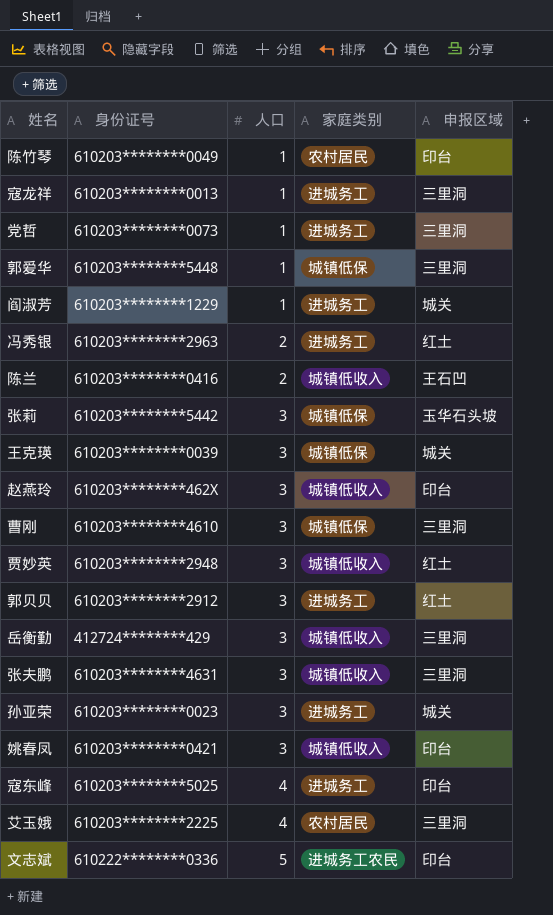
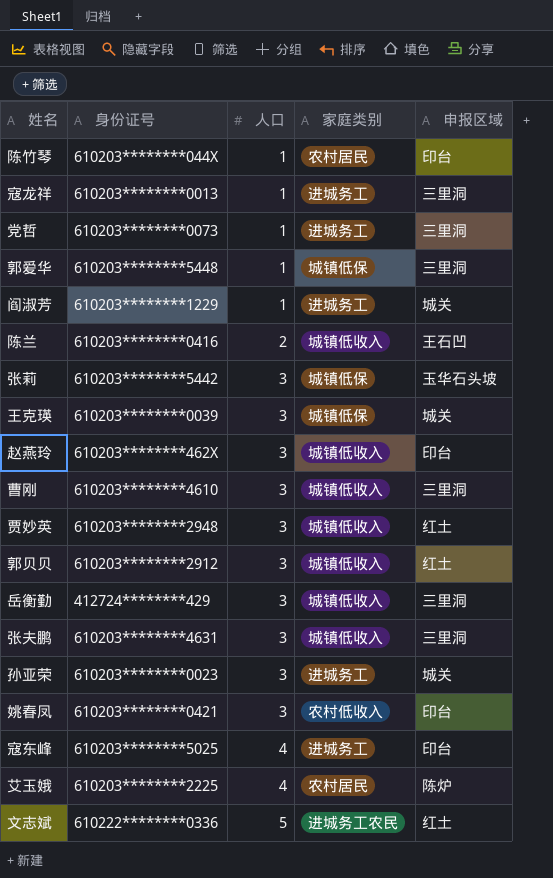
row 冯秀银: 610203********2963 | 2 | 进城务工 | 红土 -> none
陈竹琴 | 身份证号: 610203********0049 -> 610203********044X
曹刚 | 家庭类别: 城镇低保 -> 城镇低收入
郭贝贝 | 家庭类别: 进城务工 -> 城镇低收入
姚春凤 | 家庭类别: 城镇低收入 -> 农村低收入
艾玉娥 | 申报区域: 三里洞 -> 陈炉
文志斌 | 申报区域: 印台 -> 红土

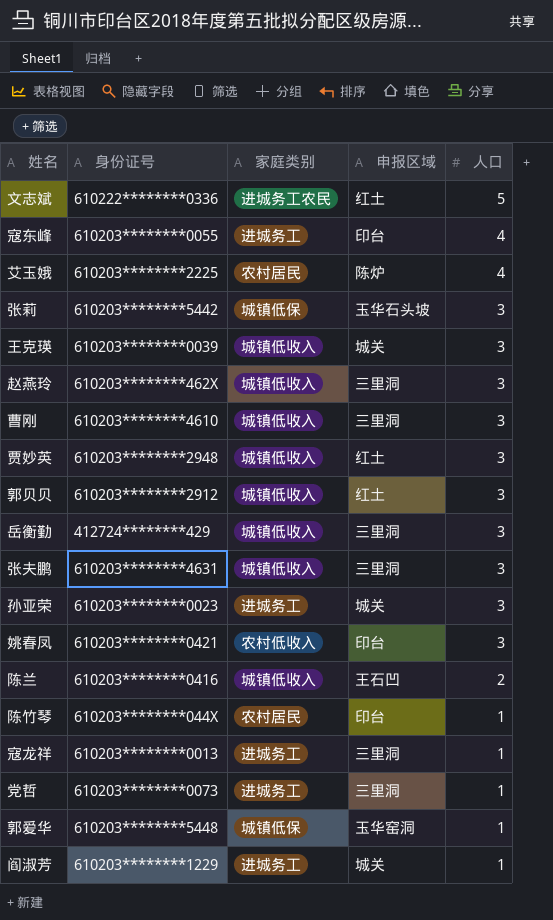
row order: 人口 ascending -> 人口 descending
column 人口 | position: 3 -> 5
寇东峰 | 身份证号: 610203********5025 -> 610203********0055
王克瑛 | 家庭类别: 城镇低保 -> 城镇低收入
赵燕玲 | 申报区域: 印台 -> 三里洞
郭爱华 | 申报区域: 三里洞 -> 玉华窑洞

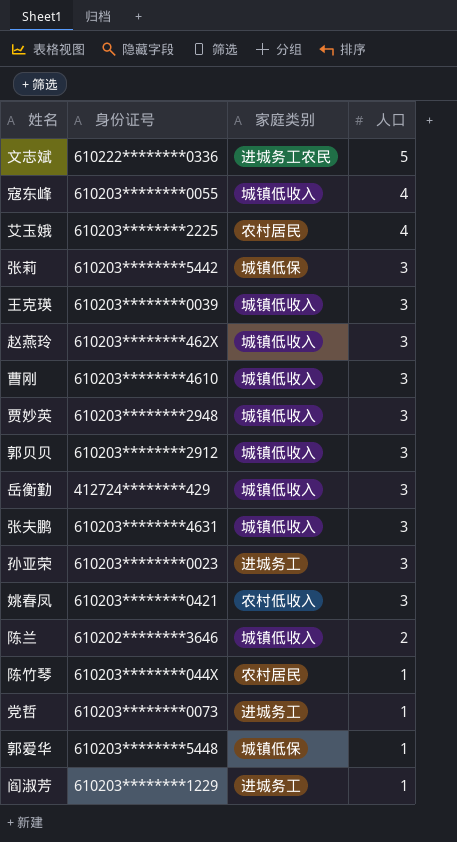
column 申报区域 | position: 4 -> none
row 寇龙祥: 610203********0013 | 进城务工 | 三里洞 | 1 -> none
寇东峰 | 家庭类别: 进城务工 -> 城镇低收入
陈兰 | 身份证号: 610203********0416 -> 610202********3646

